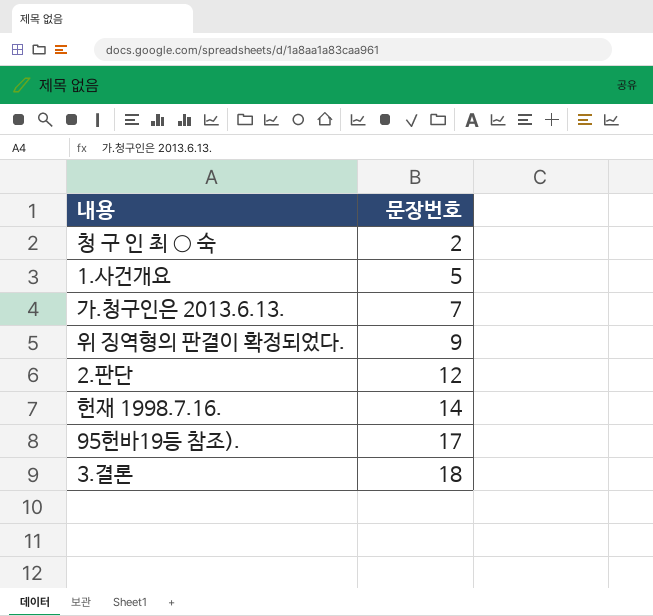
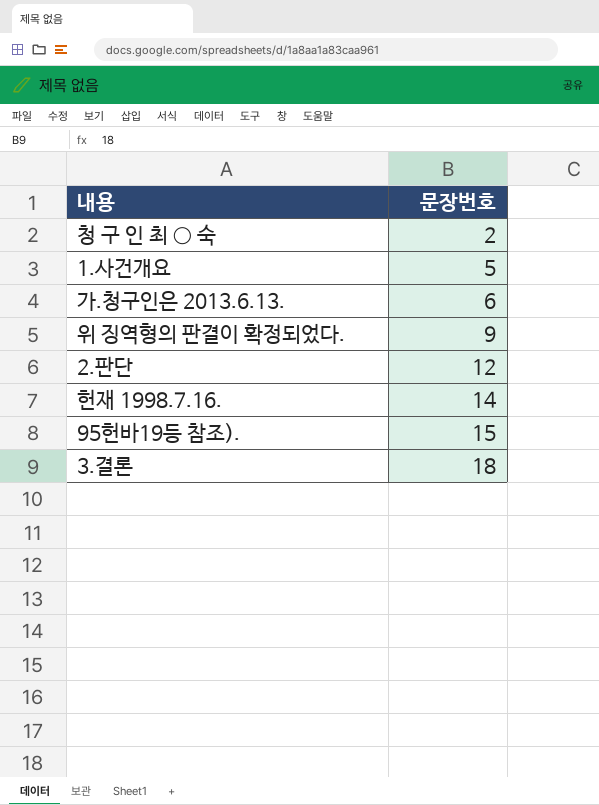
가.청구인은 2013.6.13. | 문장번호: 7 -> 6
95헌바19등 참조). | 문장번호: 17 -> 15

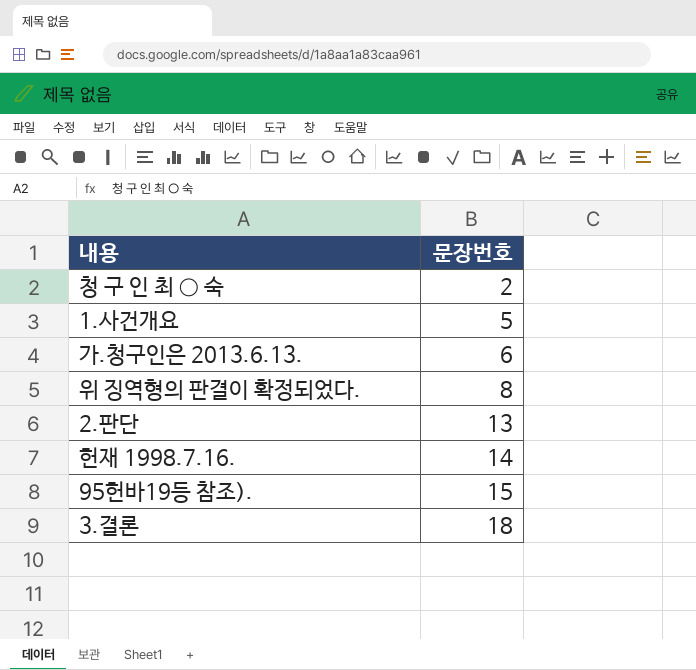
위 징역형의 판결이 확정되었다. | 문장번호: 9 -> 8
2.판단 | 문장번호: 12 -> 13

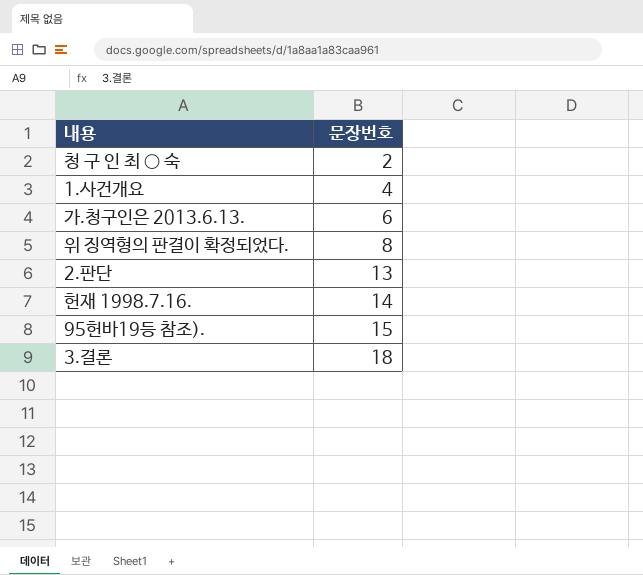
1.사건개요 | 문장번호: 5 -> 4

